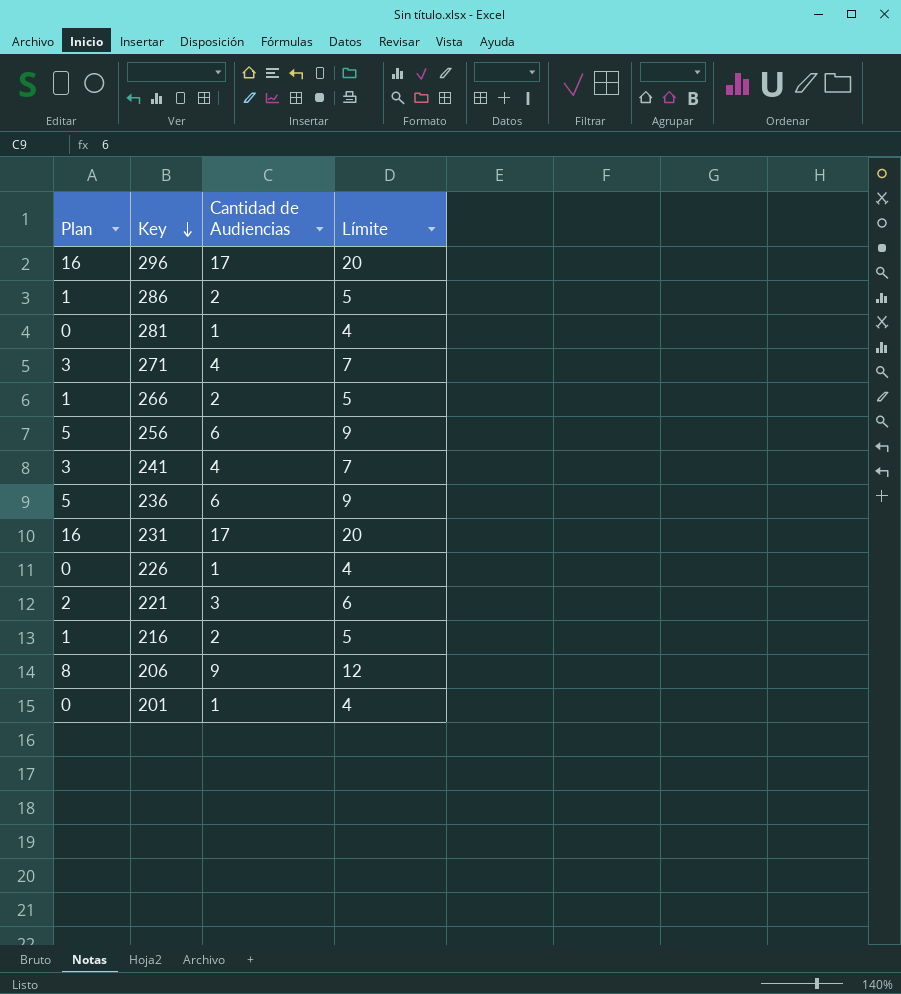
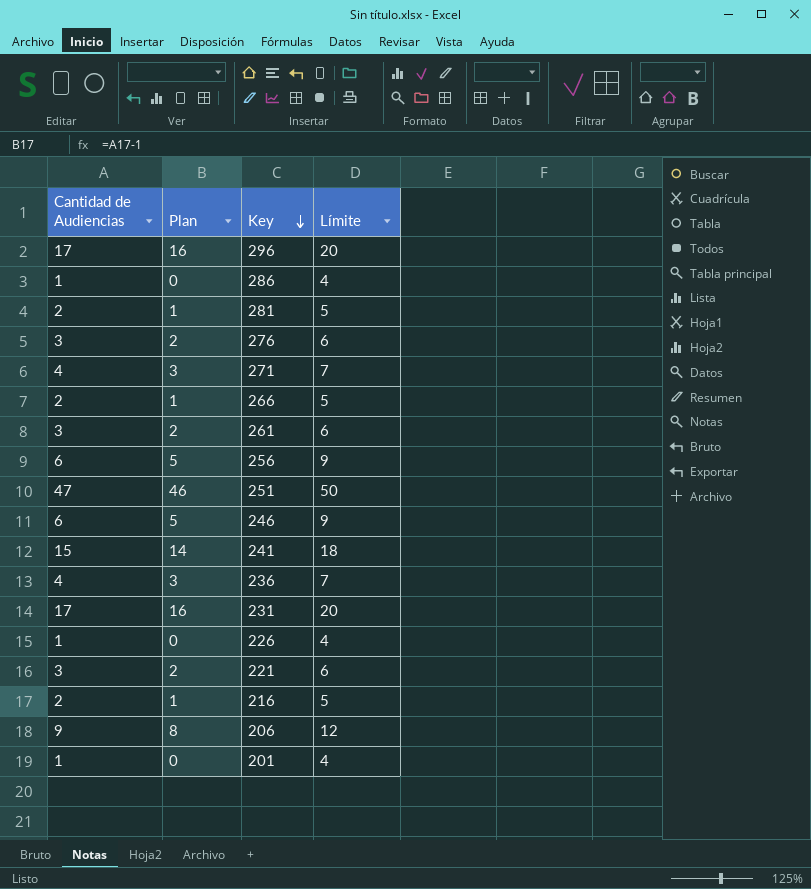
column Cantidad de Audiencias | position: 3 -> 1
286 | Cantidad de Audiencias: 2 -> 1
286 | Plan: 1 -> 0
286 | Límite: 5 -> 4
281 | Cantidad de Audiencias: 1 -> 2
281 | Plan: 0 -> 1
281 | Límite: 4 -> 5
row 276: none -> 3 | 2 | 6
row 261: none -> 3 | 2 | 6
row 251: none -> 47 | 46 | 50
row 246: none -> 6 | 5 | 9
241 | Cantidad de Audiencias: 4 -> 15
241 | Plan: 3 -> 14
241 | Límite: 7 -> 18
236 | Cantidad de Audiencias: 6 -> 4
236 | Plan: 5 -> 3
236 | Límite: 9 -> 7

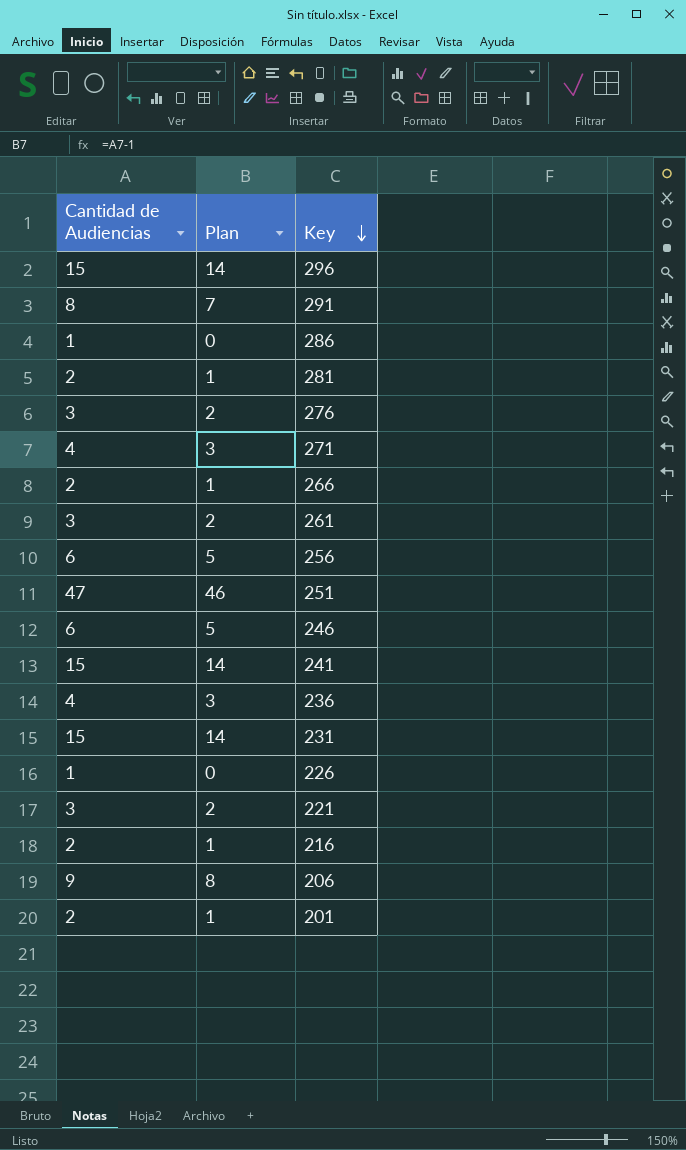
column Límite | formula: [Cantidad de Audiencias] + 3 -> none
296 | Cantidad de Audiencias: 17 -> 15
296 | Plan: 16 -> 14
row 291: none -> 8 | 7
231 | Cantidad de Audiencias: 17 -> 15
231 | Plan: 16 -> 14
201 | Cantidad de Audiencias: 1 -> 2
201 | Plan: 0 -> 1

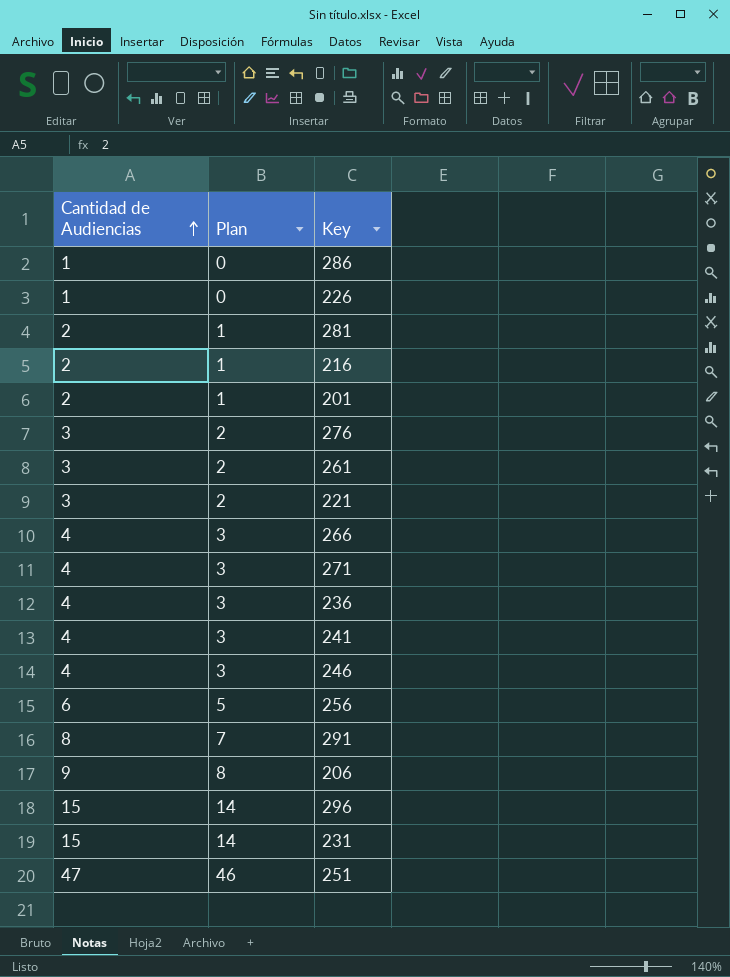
row order: Key descending -> Cantidad de Audiencias ascending
266 | Cantidad de Audiencias: 2 -> 4
266 | Plan: 1 -> 3
241 | Cantidad de Audiencias: 15 -> 4
241 | Plan: 14 -> 3
246 | Cantidad de Audiencias: 6 -> 4
246 | Plan: 5 -> 3

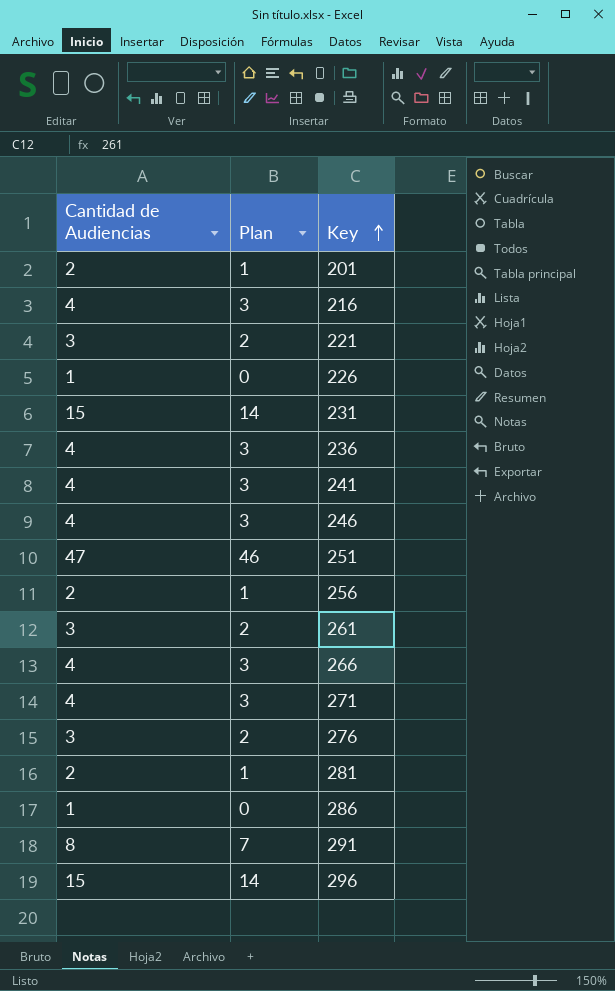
row order: Cantidad de Audiencias ascending -> Key ascending
row 206: 9 | 8 -> none
216 | Cantidad de Audiencias: 2 -> 4
216 | Plan: 1 -> 3
256 | Cantidad de Audiencias: 6 -> 2
256 | Plan: 5 -> 1

